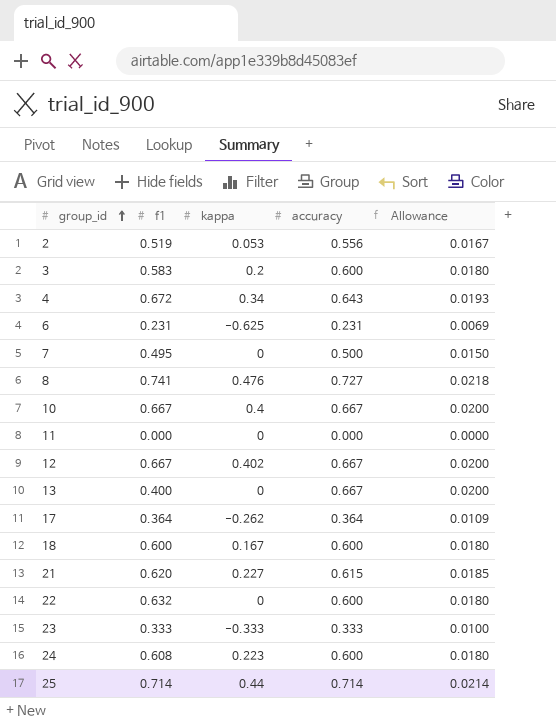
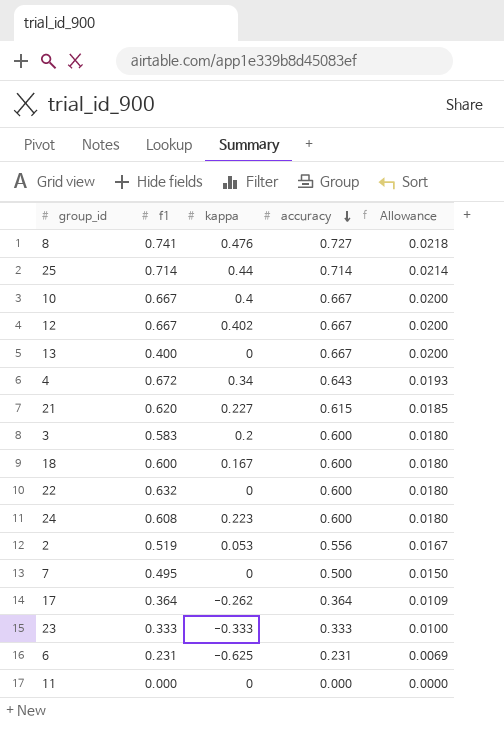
row order: group_id ascending -> accuracy descending

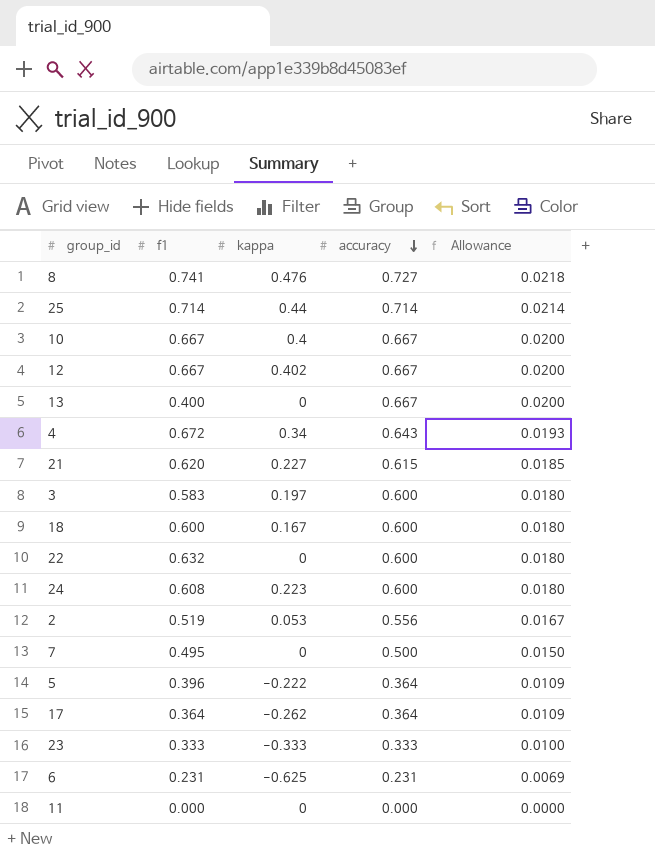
3 | kappa: 0.2 -> 0.197
row 5: none -> 0.396 | -0.222 | 0.364 | 0.0109

